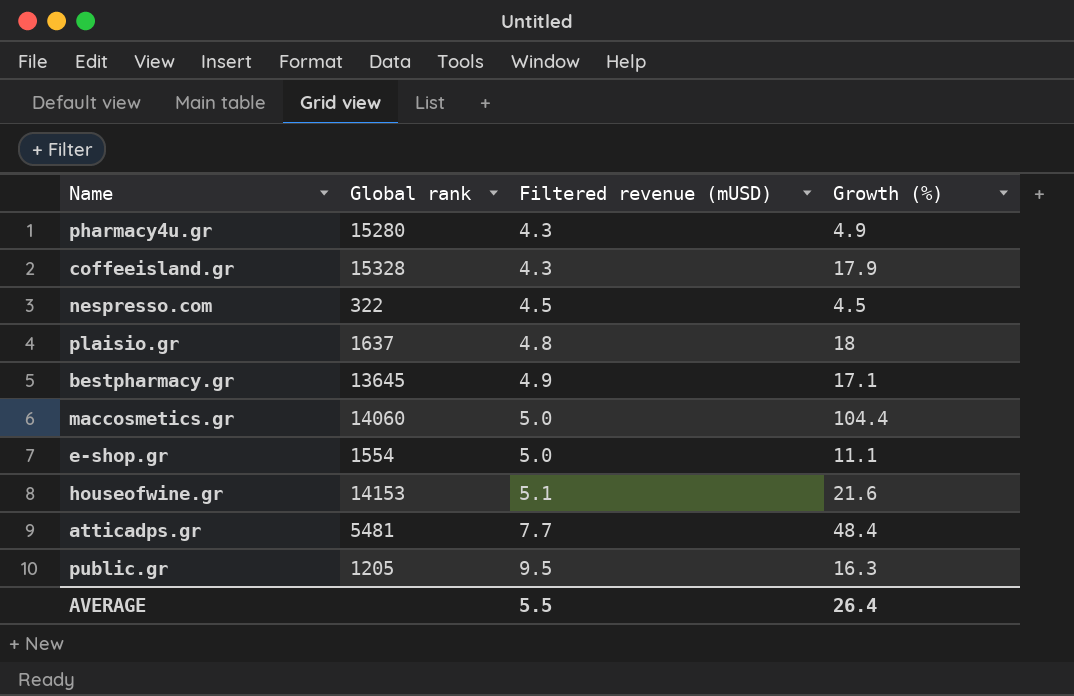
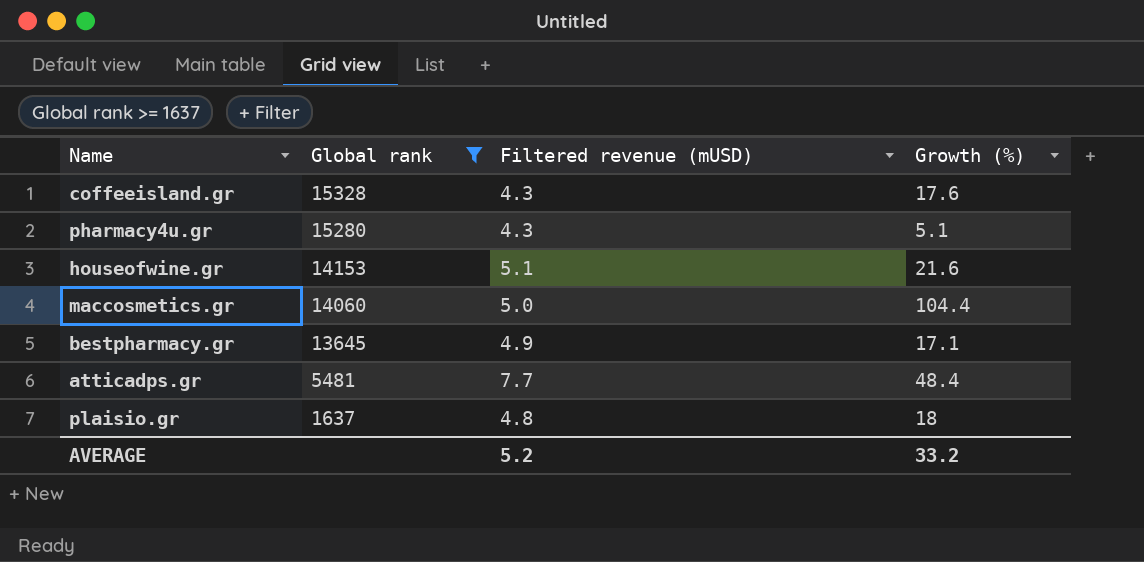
filter: none -> Global rank >= 1637
row order: Filtered revenue (mUSD) ascending -> Global rank descending
coffeeisland.gr | Growth (%): 17.9 -> 17.6
pharmacy4u.gr | Growth (%): 4.9 -> 5.1
AVERAGE | Filtered revenue (mUSD): 5.5 -> 5.2
AVERAGE | Growth (%): 26.4 -> 33.2

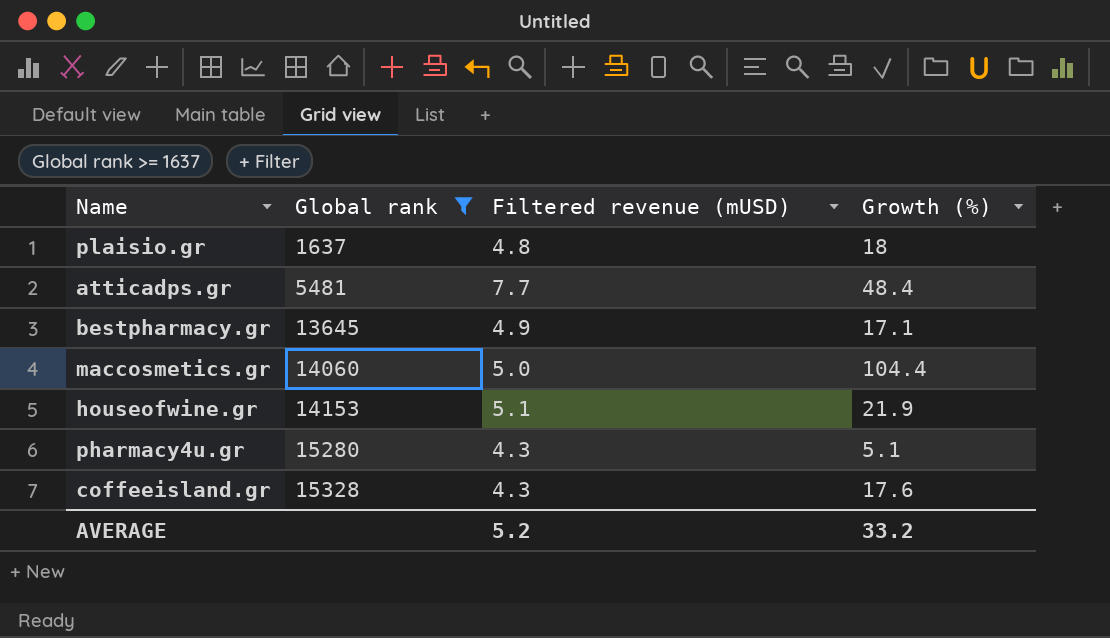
row order: Global rank descending -> Global rank ascending
houseofwine.gr | Growth (%): 21.6 -> 21.9

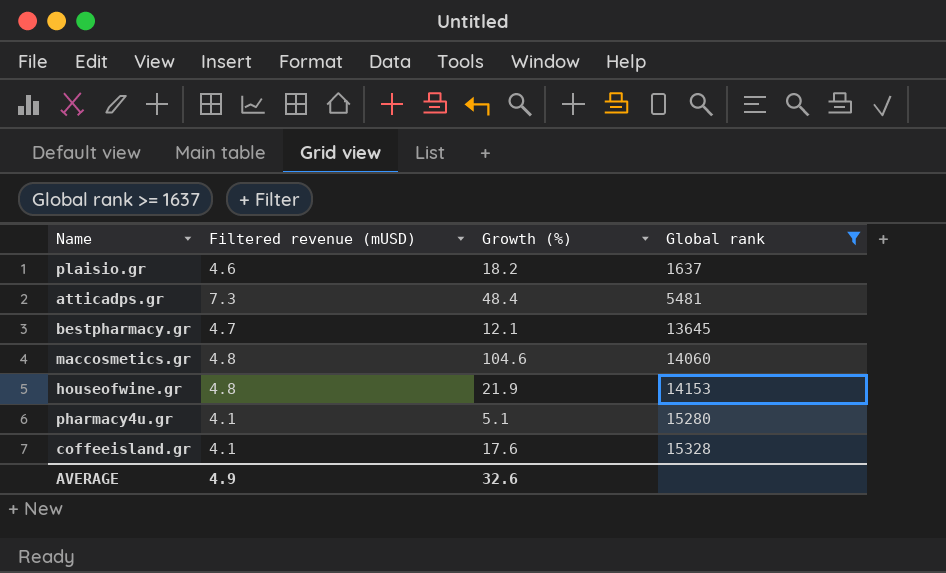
column Global rank | position: 2 -> 4
plaisio.gr | Filtered revenue (mUSD): 4.8 -> 4.6
plaisio.gr | Growth (%): 18 -> 18.2
atticadps.gr | Filtered revenue (mUSD): 7.7 -> 7.3
bestpharmacy.gr | Filtered revenue (mUSD): 4.9 -> 4.7
bestpharmacy.gr | Growth (%): 17.1 -> 12.1
maccosmetics.gr | Filtered revenue (mUSD): 5.0 -> 4.8
maccosmetics.gr | Growth (%): 104.4 -> 104.6
houseofwine.gr | Filtered revenue (mUSD): 5.1 -> 4.8
pharmacy4u.gr | Filtered revenue (mUSD): 4.3 -> 4.1
coffeeisland.gr | Filtered revenue (mUSD): 4.3 -> 4.1
AVERAGE | Filtered revenue (mUSD): 5.2 -> 4.9
AVERAGE | Growth (%): 33.2 -> 32.6

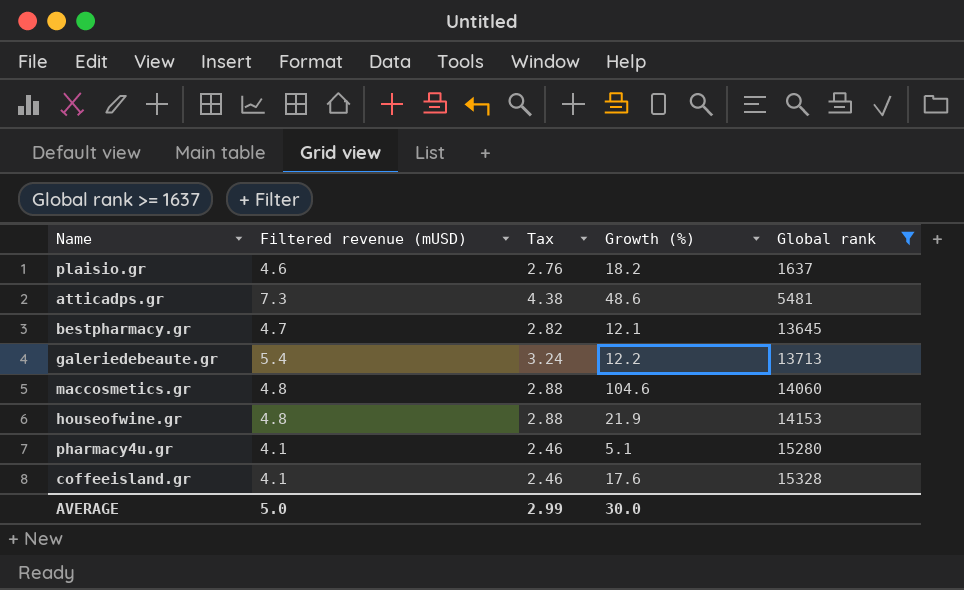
column Tax | formula: none -> [Filtered revenue (mUSD)] * 0.6
atticadps.gr | Growth (%): 48.4 -> 48.6
row galeriedebeaute.gr: none -> 5.4 | 3.24 | 12.2 | 13713
AVERAGE | Filtered revenue (mUSD): 4.9 -> 5.0
AVERAGE | Growth (%): 32.6 -> 30.0

